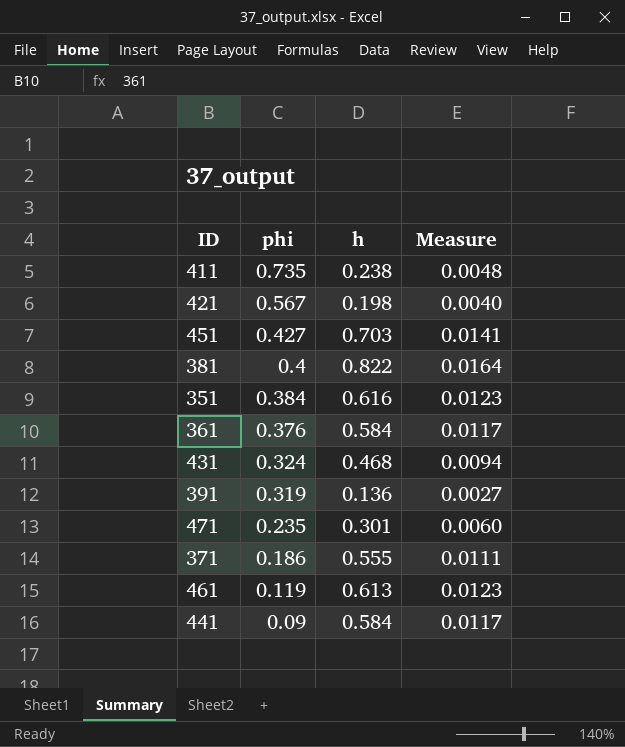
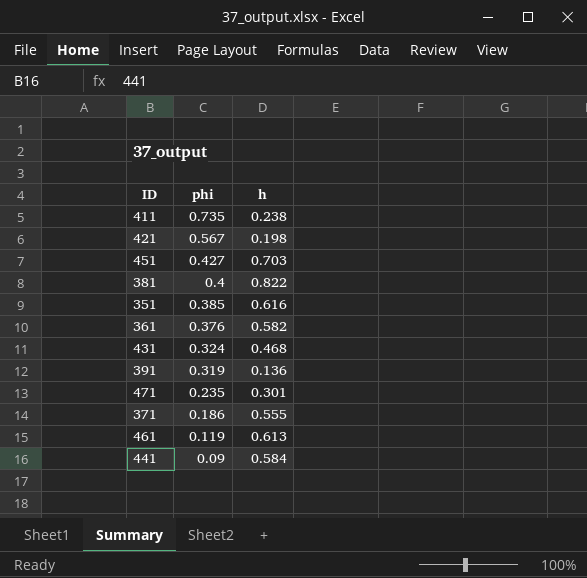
column Measure | formula: [h] * 0.02 -> none
351 | phi: 0.384 -> 0.385
361 | h: 0.584 -> 0.582

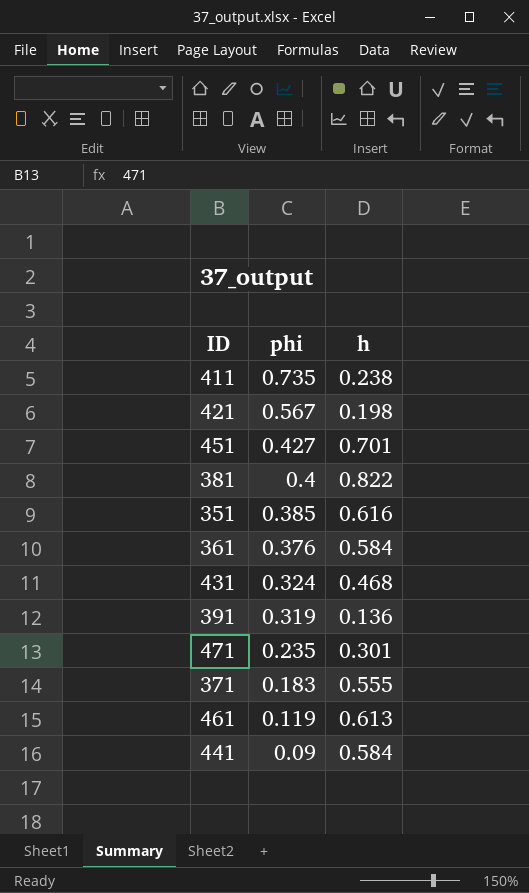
451 | h: 0.703 -> 0.701
361 | h: 0.582 -> 0.584
371 | phi: 0.186 -> 0.183

